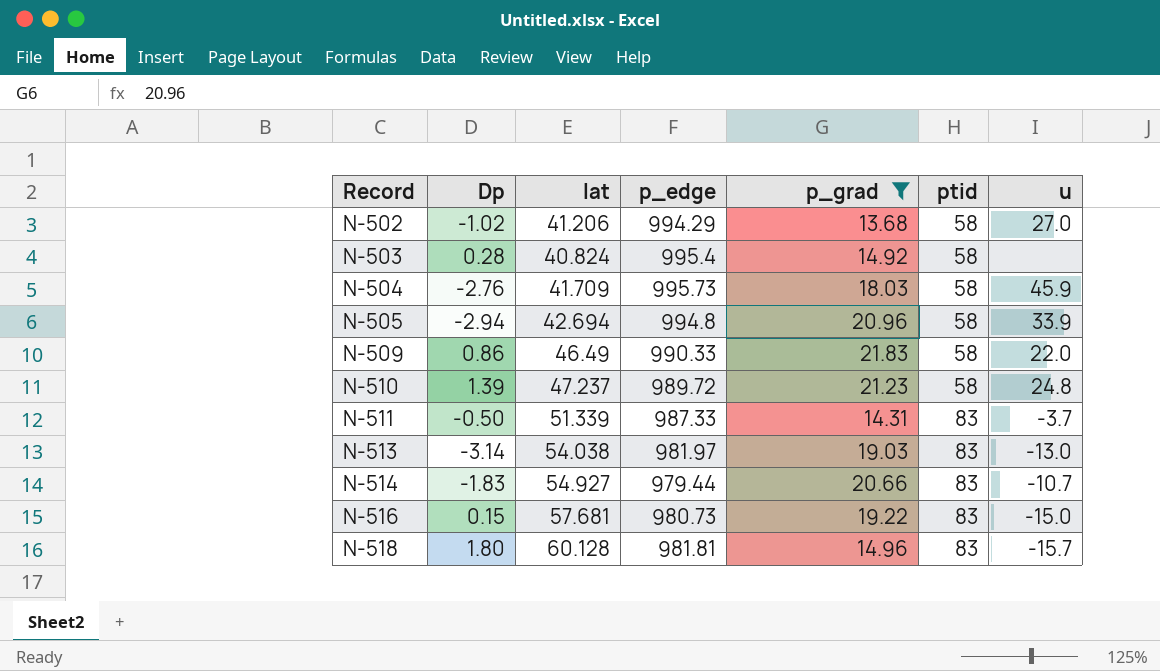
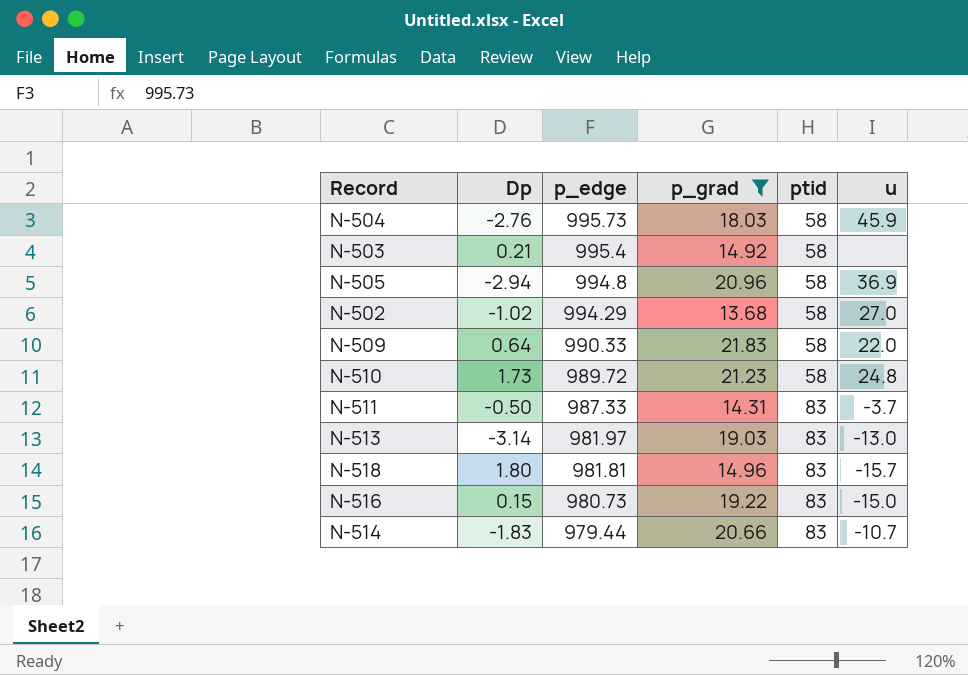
row order: Record ascending -> p_edge descending
column lat | position: 3 -> none
N-503 | Dp: 0.28 -> 0.21
N-505 | u: 33.9 -> 36.9
N-509 | Dp: 0.86 -> 0.64
N-510 | Dp: 1.39 -> 1.73

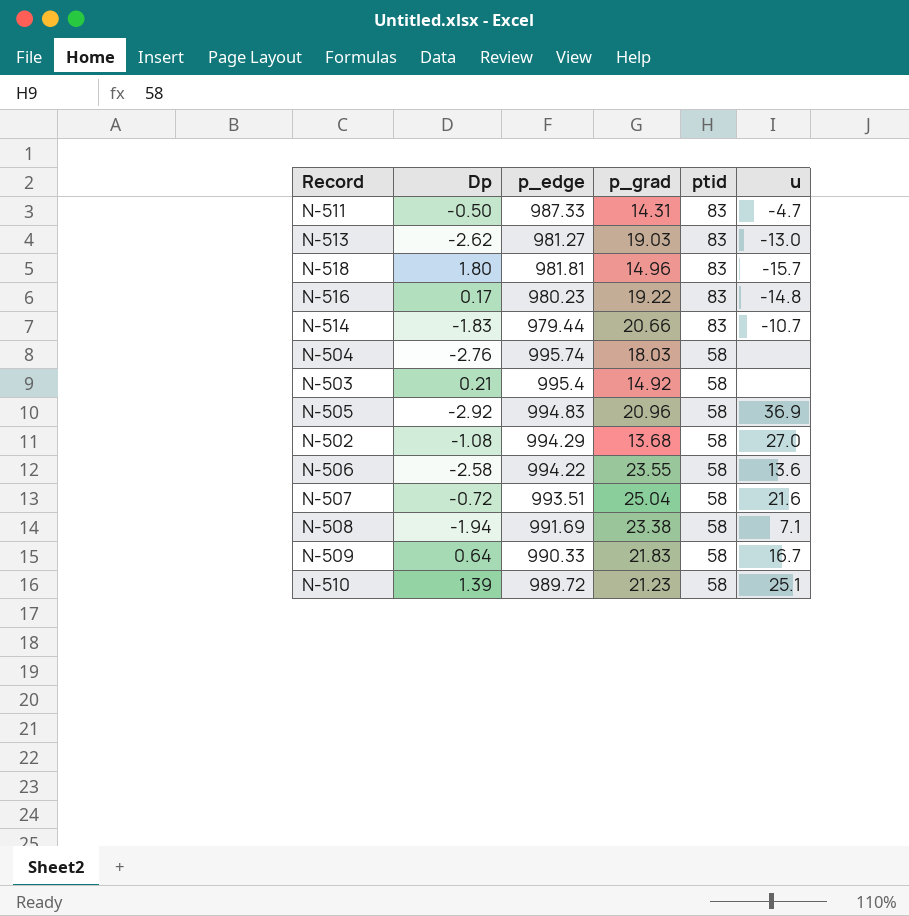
filter: p_grad <= 21.83 -> none
row order: p_edge descending -> ptid descending
N-511 | u: -3.7 -> -4.7
N-513 | Dp: -3.14 -> -2.62
N-513 | p_edge: 981.97 -> 981.27
N-516 | Dp: 0.15 -> 0.17
N-516 | p_edge: 980.73 -> 980.23
N-516 | u: -15.0 -> -14.8
N-504 | p_edge: 995.73 -> 995.74
N-504 | u: 45.9 -> none
N-505 | Dp: -2.94 -> -2.92
N-505 | p_edge: 994.8 -> 994.83
N-502 | Dp: -1.02 -> -1.08
N-509 | u: 22.0 -> 16.7
N-510 | Dp: 1.73 -> 1.39
N-510 | u: 24.8 -> 25.1

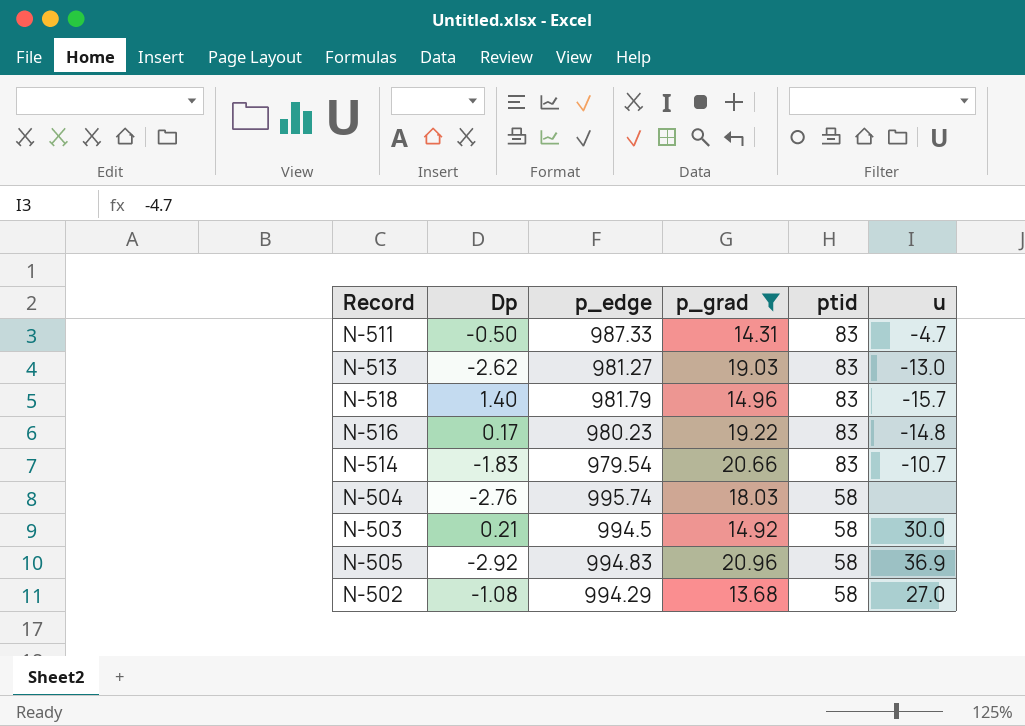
filter: none -> p_grad <= 20.96
N-518 | Dp: 1.80 -> 1.40
N-518 | p_edge: 981.81 -> 981.79
N-514 | p_edge: 979.44 -> 979.54
N-503 | p_edge: 995.4 -> 994.5
N-503 | u: none -> 30.0

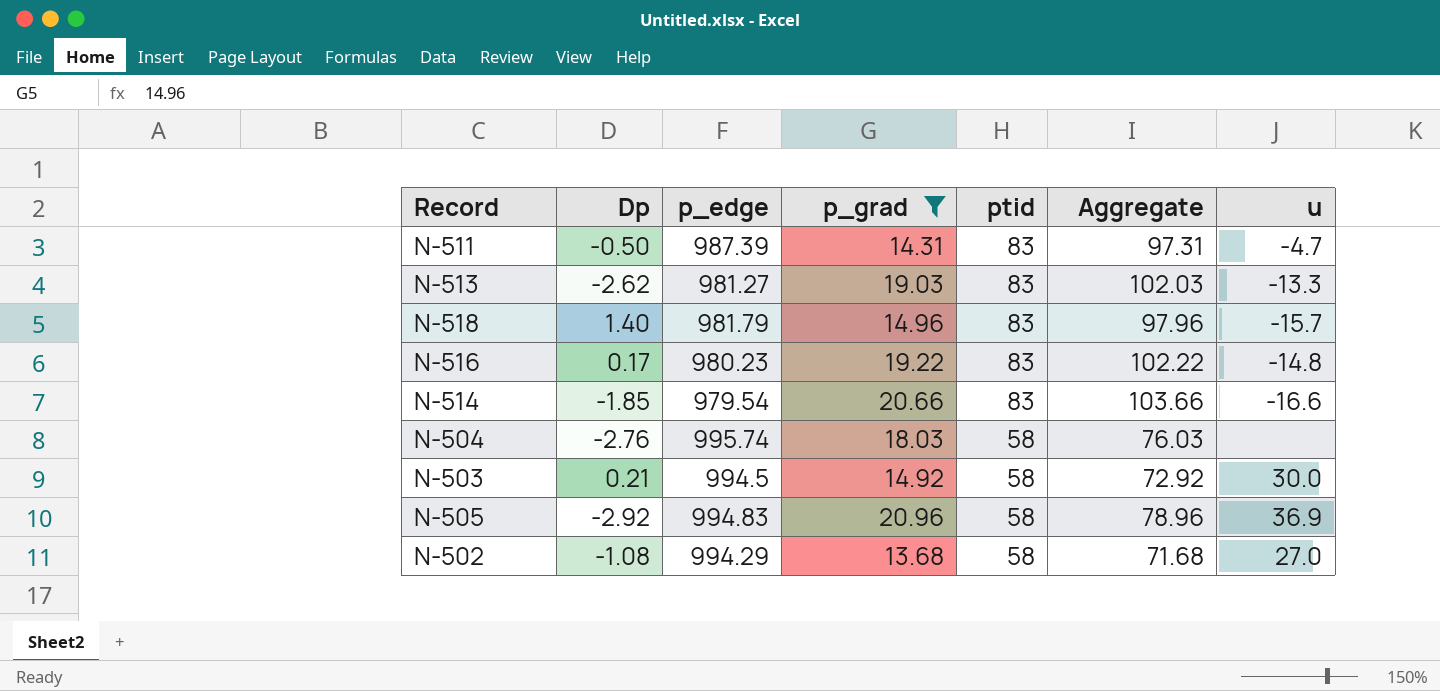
column Aggregate | formula: none -> [p_grad] + [ptid]
N-511 | p_edge: 987.33 -> 987.39
N-513 | u: -13.0 -> -13.3
N-514 | Dp: -1.83 -> -1.85
N-514 | u: -10.7 -> -16.6

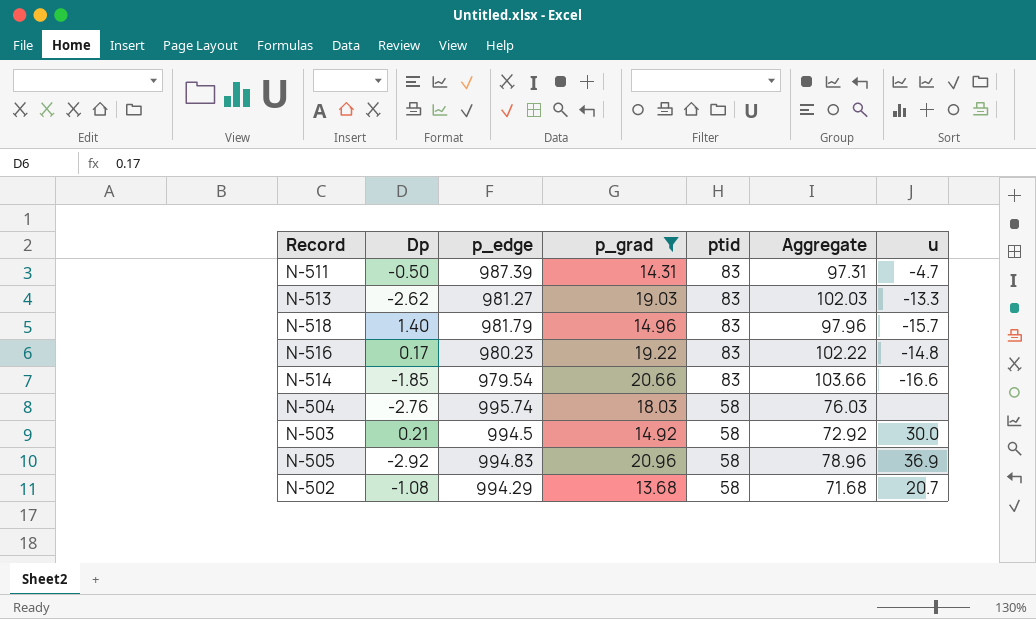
N-502 | u: 27.0 -> 20.7

